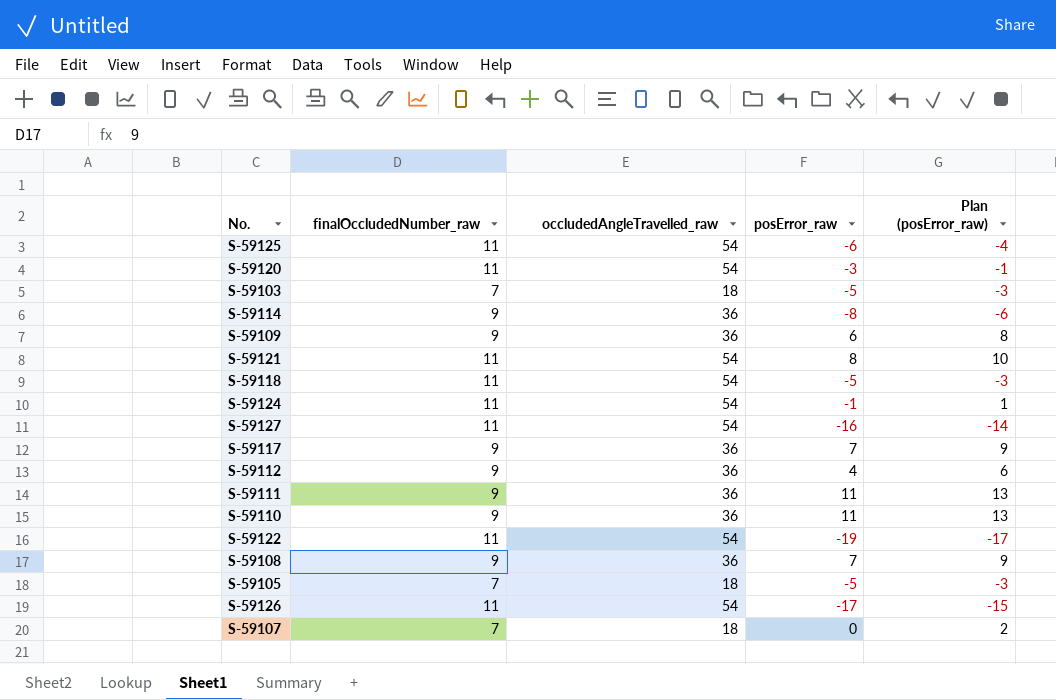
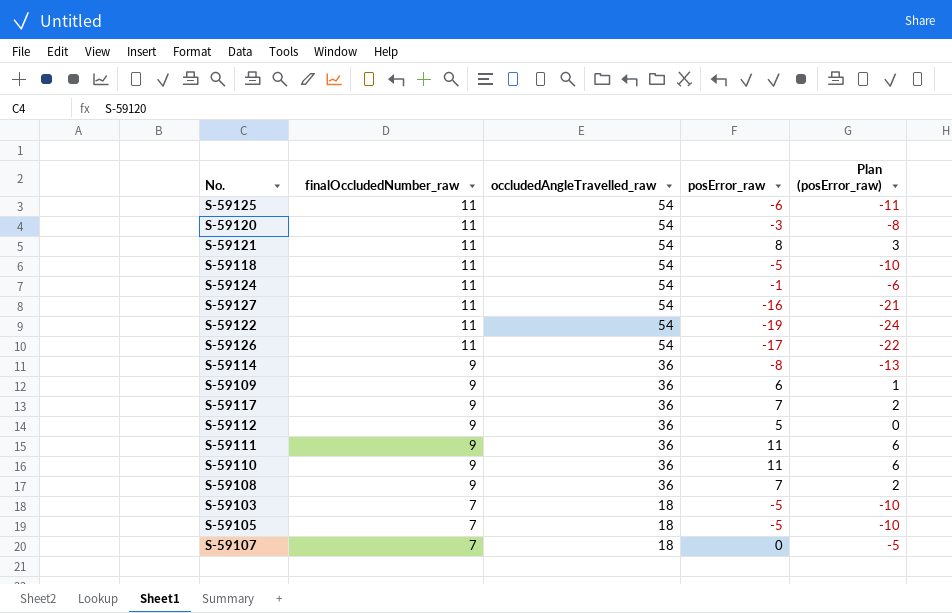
row order: none -> finalOccludedNumber_raw descending
column Plan (posError_raw) | formula: [posError_raw] + 2 -> [posError_raw] - 5
S-59112 | posError_raw: 4 -> 5

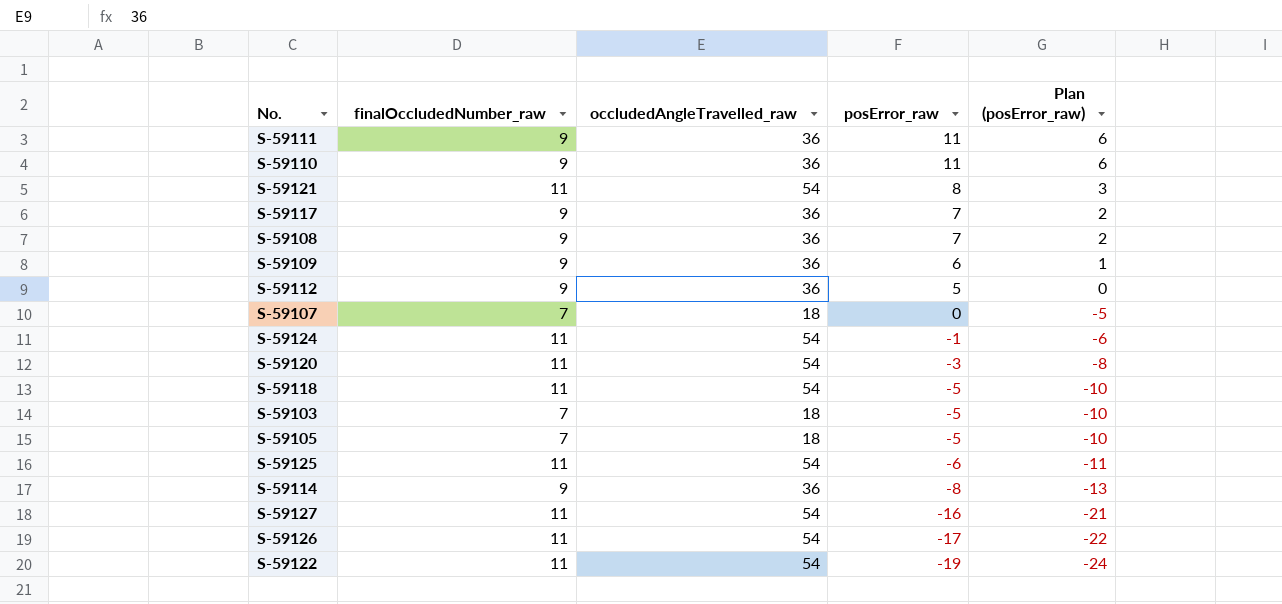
row order: finalOccludedNumber_raw descending -> posError_raw descending

